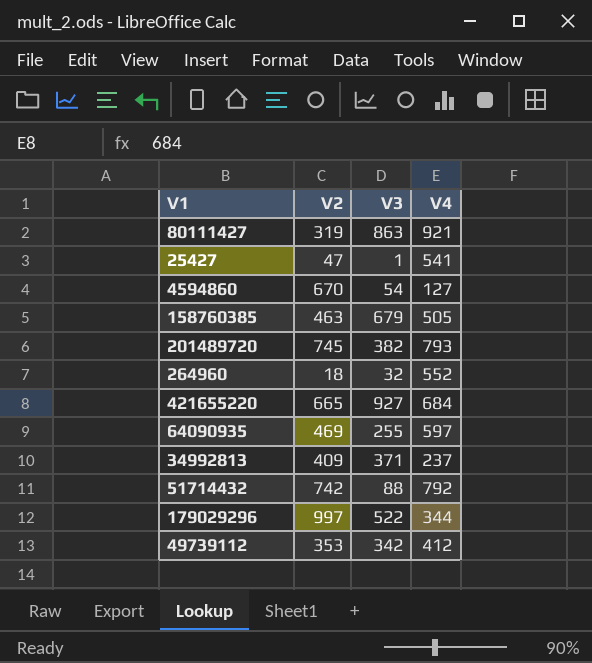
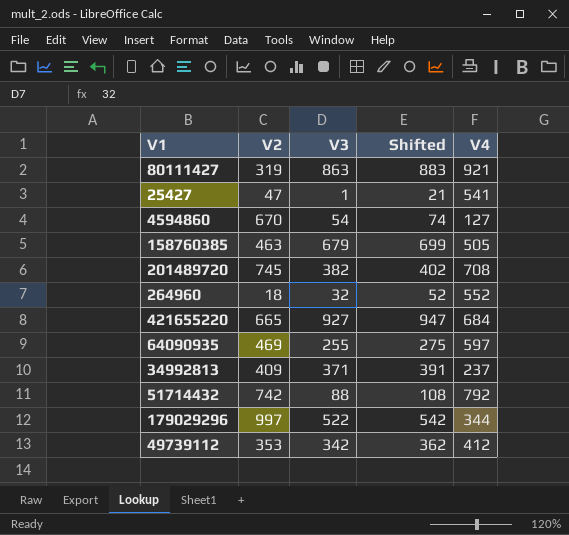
column Shifted | formula: none -> [V3] + 20
201489720 | V4: 793 -> 708

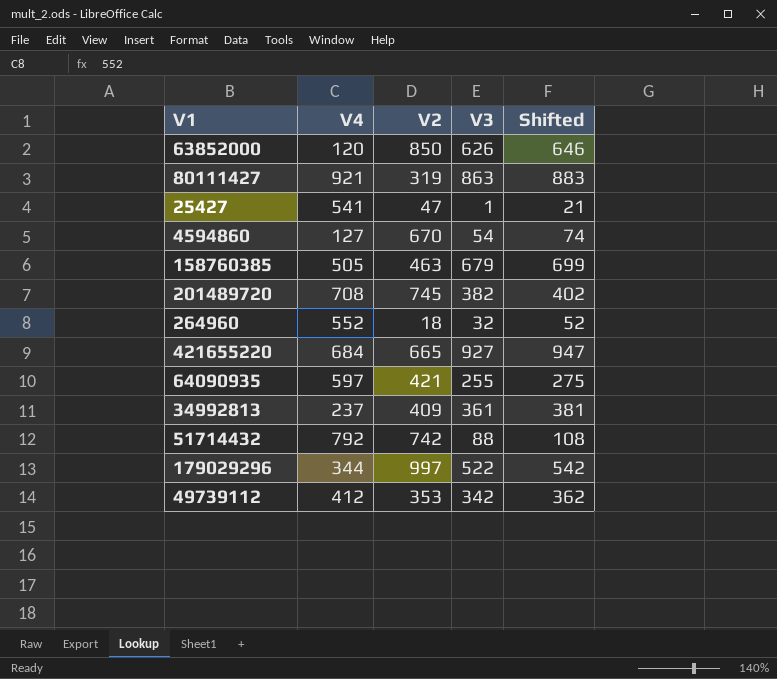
column V4 | position: 5 -> 2
row 63852000: none -> 120 | 850 | 626 | 646
64090935 | V2: 469 -> 421
34992813 | V3: 371 -> 361
34992813 | Shifted: 391 -> 381

